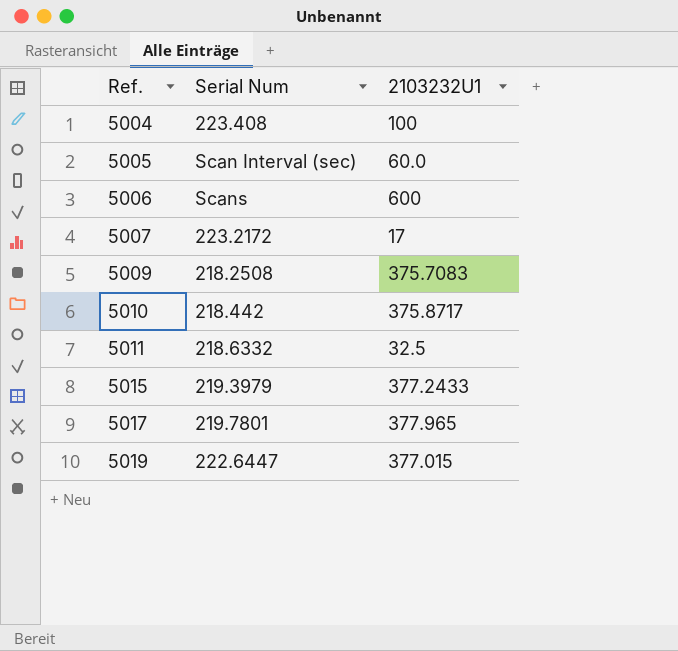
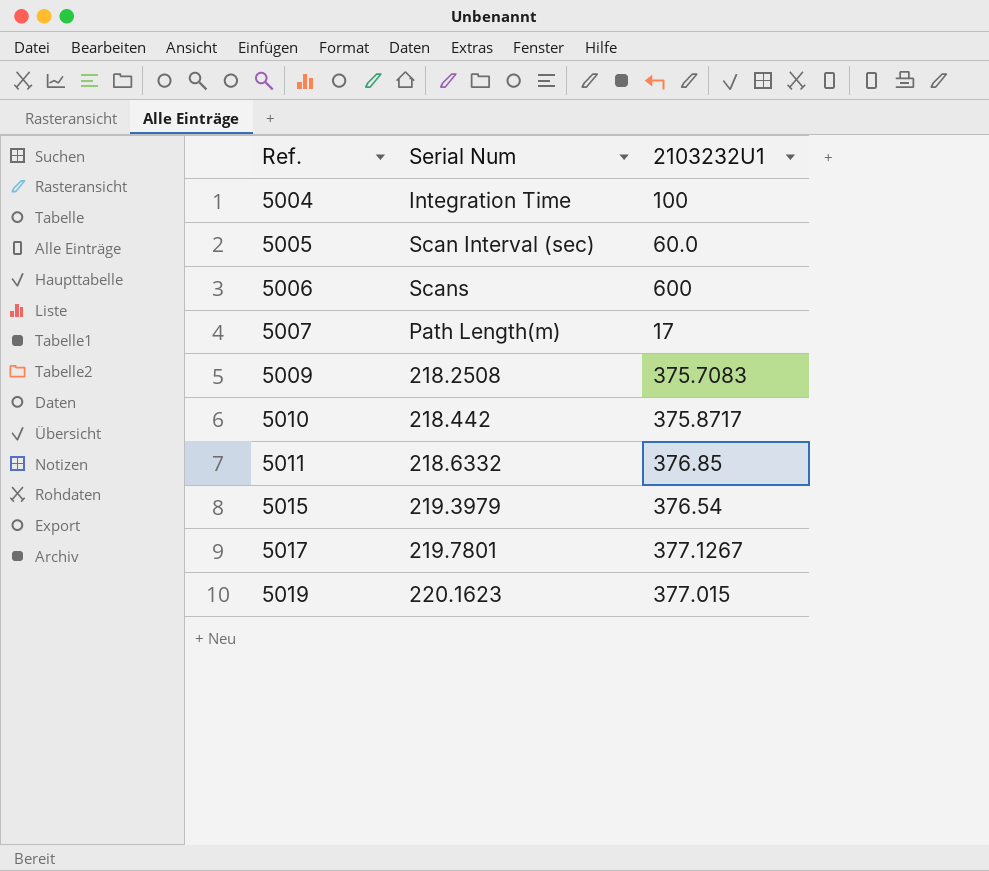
5004 | Serial Num: 223.408 -> Integration Time
5007 | Serial Num: 223.2172 -> Path Length(m)
5011 | 2103232U1: 32.5 -> 376.85
5015 | 2103232U1: 377.2433 -> 376.54
5017 | 2103232U1: 377.965 -> 377.1267
5019 | Serial Num: 222.6447 -> 220.1623

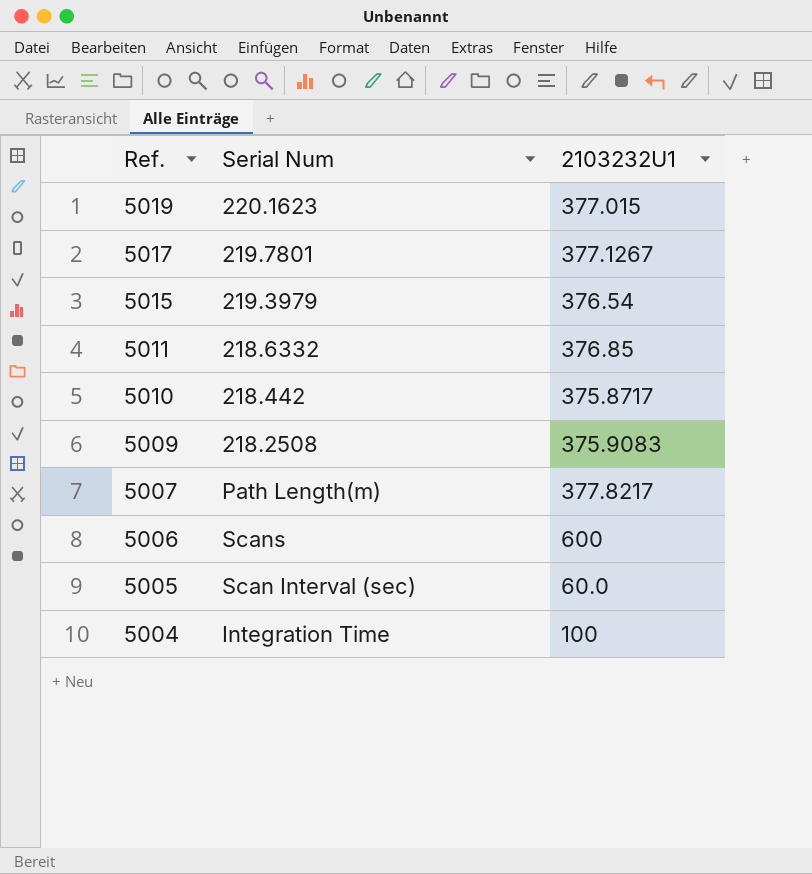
row order: Ref. ascending -> Ref. descending
5009 | 2103232U1: 375.7083 -> 375.9083
5007 | 2103232U1: 17 -> 377.8217

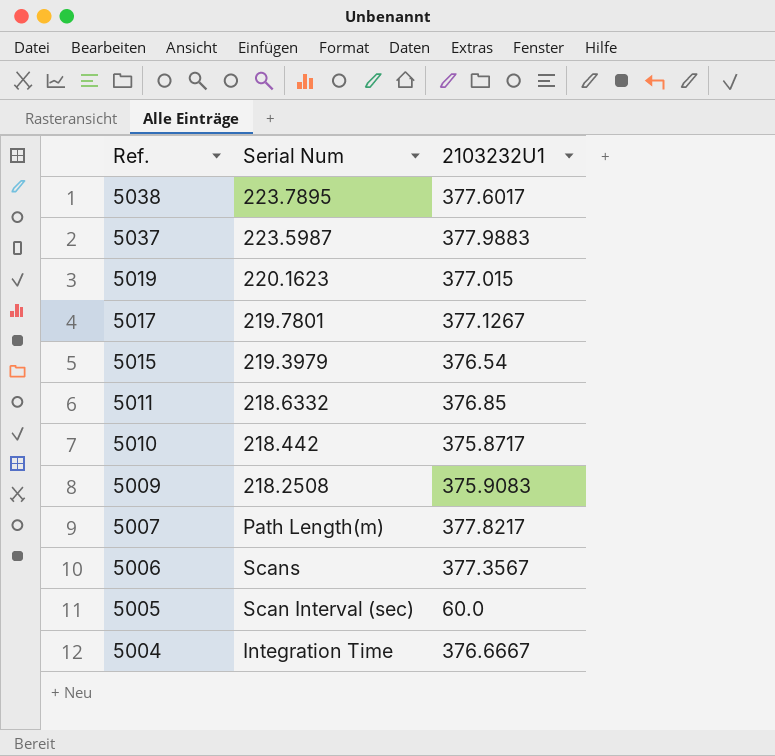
row 5038: none -> 223.7895 | 377.6017
row 5037: none -> 223.5987 | 377.9883
5006 | 2103232U1: 600 -> 377.3567
5004 | 2103232U1: 100 -> 376.6667

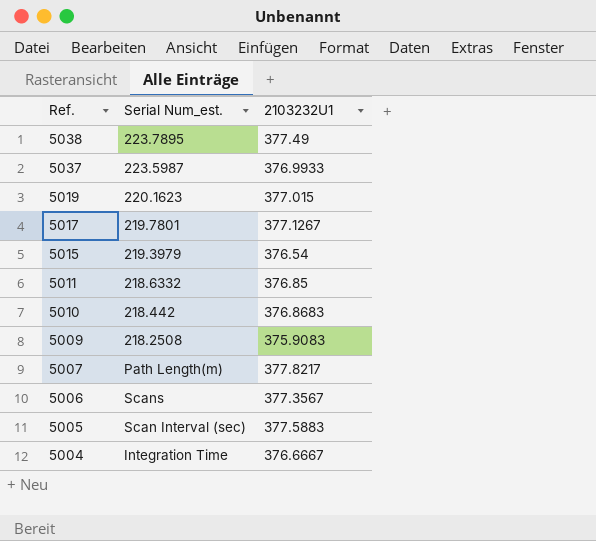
column name: Serial Num -> Serial Num_est.
5038 | 2103232U1: 377.6017 -> 377.49
5037 | 2103232U1: 377.9883 -> 376.9933
5010 | 2103232U1: 375.8717 -> 376.8683
5005 | 2103232U1: 60.0 -> 377.5883

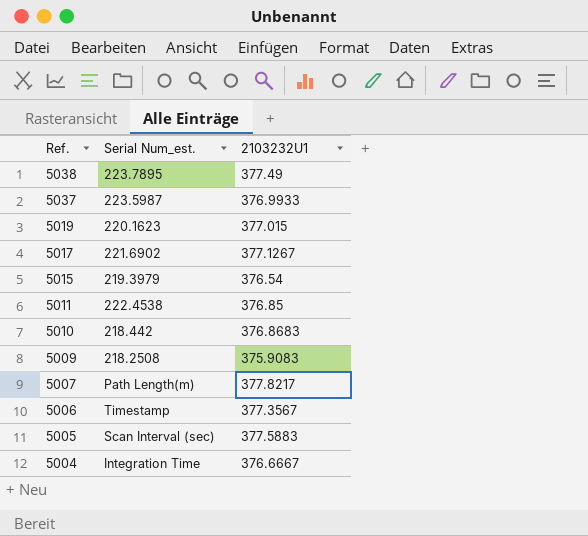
5017 | Serial Num_est.: 219.7801 -> 221.6902
5011 | Serial Num_est.: 218.6332 -> 222.4538
5006 | Serial Num_est.: Scans -> Timestamp

